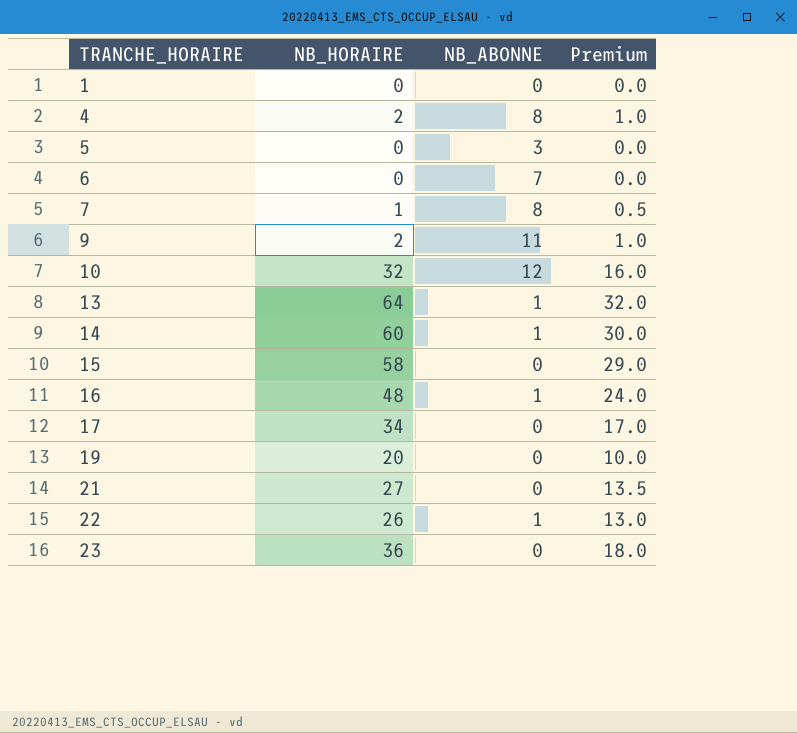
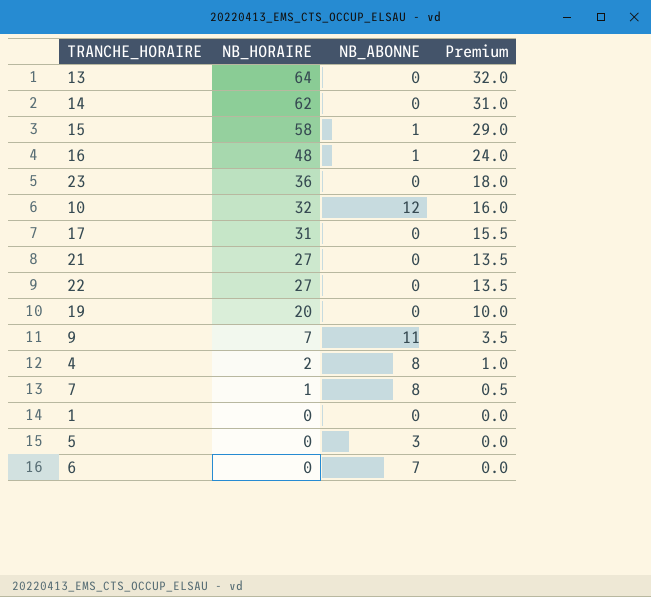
row order: TRANCHE_HORAIRE ascending -> NB_HORAIRE descending
13 | NB_ABONNE: 1 -> 0
14 | NB_HORAIRE: 60 -> 62
14 | NB_ABONNE: 1 -> 0
14 | Premium: 30.0 -> 31.0
15 | NB_ABONNE: 0 -> 1
17 | NB_HORAIRE: 34 -> 31
17 | Premium: 17.0 -> 15.5
22 | NB_HORAIRE: 26 -> 27
22 | NB_ABONNE: 1 -> 0
22 | Premium: 13.0 -> 13.5
9 | NB_HORAIRE: 2 -> 7
9 | Premium: 1.0 -> 3.5

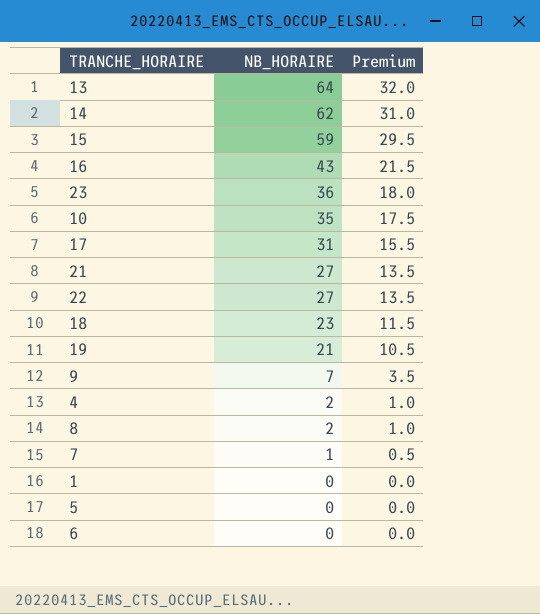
column NB_ABONNE | position: 3 -> none
15 | NB_HORAIRE: 58 -> 59
15 | Premium: 29.0 -> 29.5
16 | NB_HORAIRE: 48 -> 43
16 | Premium: 24.0 -> 21.5
10 | NB_HORAIRE: 32 -> 35
10 | Premium: 16.0 -> 17.5
row 18: none -> 23 | 11.5
19 | NB_HORAIRE: 20 -> 21
19 | Premium: 10.0 -> 10.5
row 8: none -> 2 | 1.0

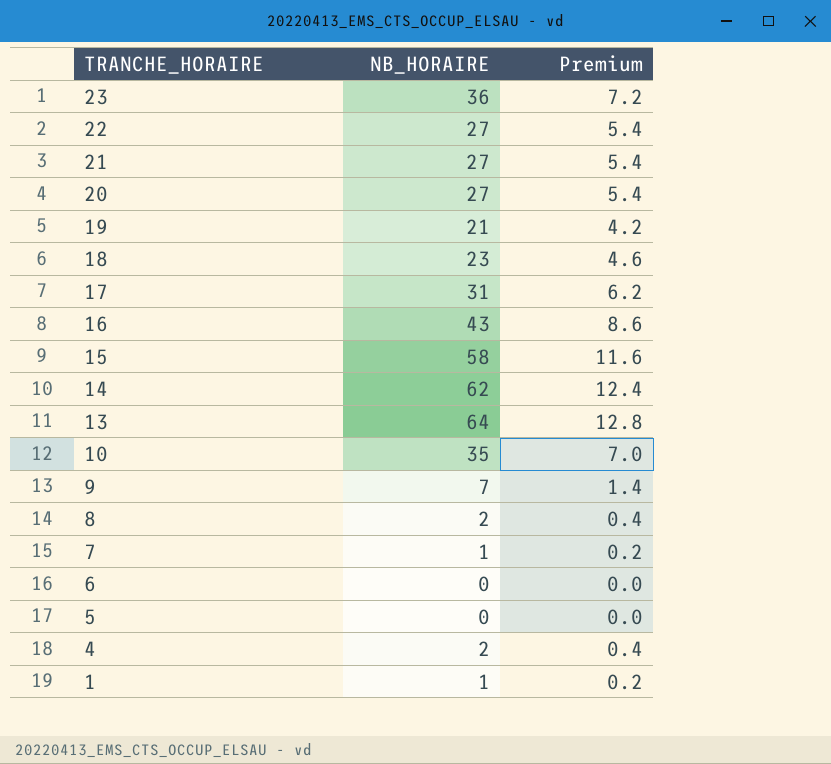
row order: NB_HORAIRE descending -> TRANCHE_HORAIRE descending
column Premium | formula: [NB_HORAIRE] * 0.5 -> [NB_HORAIRE] * 0.2
row 20: none -> 27 | 5.4
15 | NB_HORAIRE: 59 -> 58
1 | NB_HORAIRE: 0 -> 1

